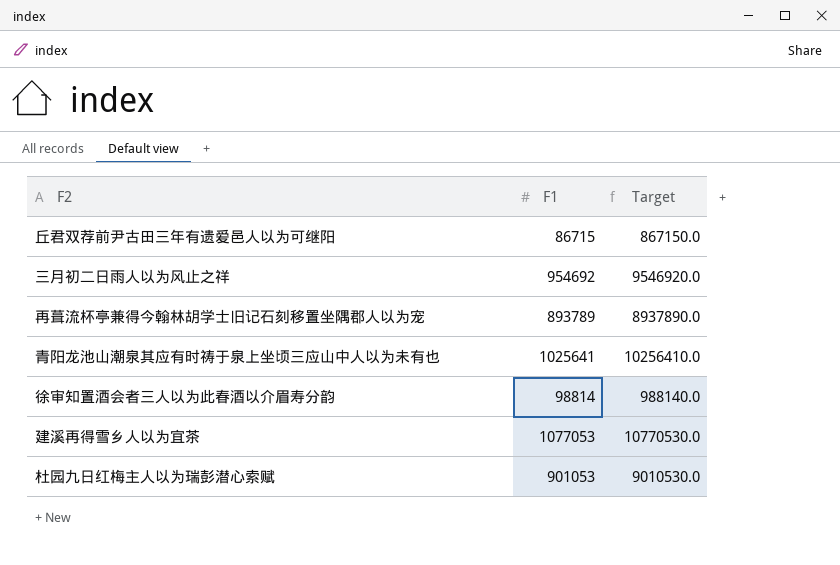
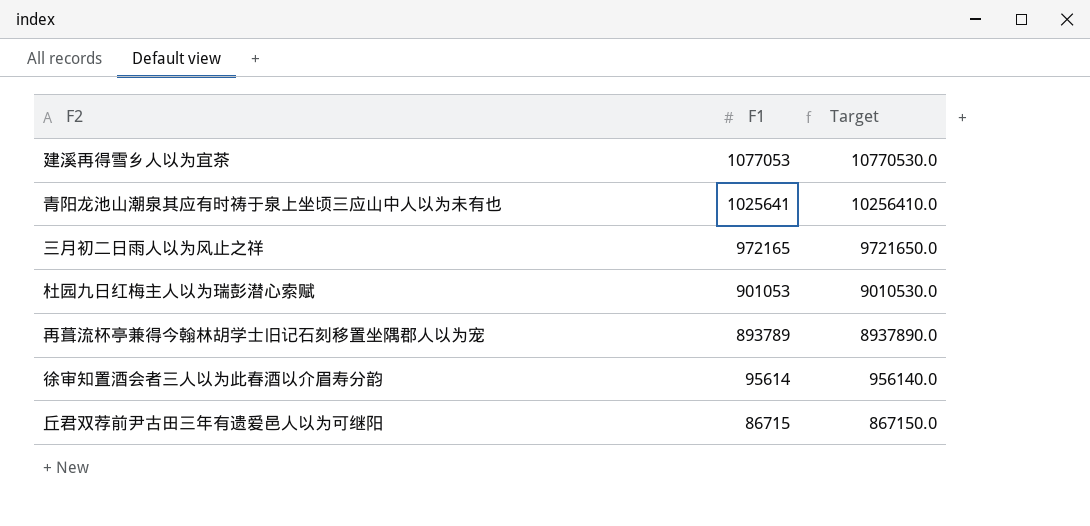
row order: none -> F1 descending
三月初二日雨人以为风止之祥 | F1: 954692 -> 972165
三月初二日雨人以为风止之祥 | Target: 9546920.0 -> 9721650.0
徐审知置酒会者三人以为此春酒以介眉寿分韵 | F1: 98814 -> 95614
徐审知置酒会者三人以为此春酒以介眉寿分韵 | Target: 988140.0 -> 956140.0

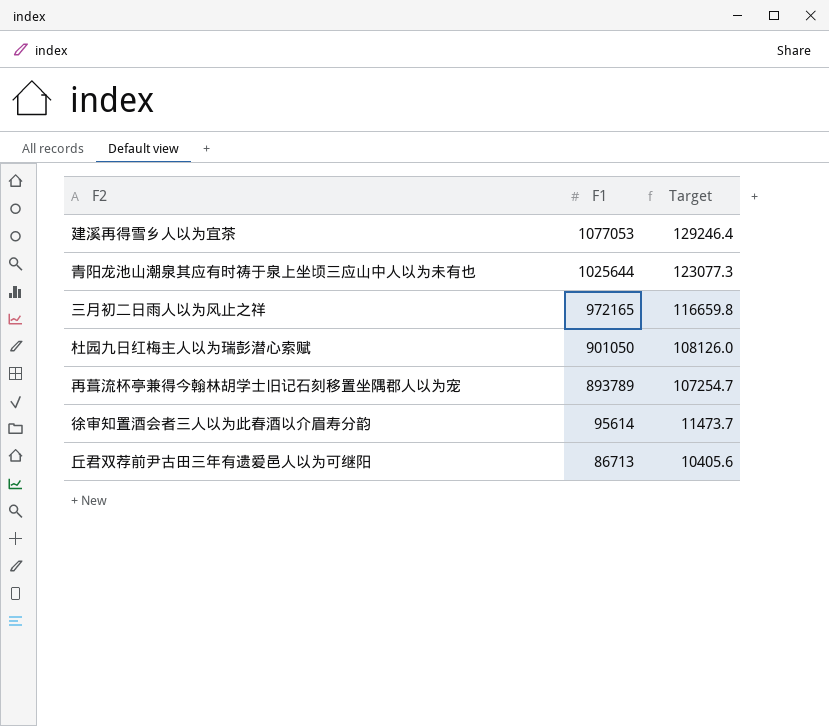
column Target | formula: [F1] * 10 -> [F1] * 0.12
青阳龙池山潮泉其应有时祷于泉上坐顷三应山中人以为未有也 | F1: 1025641 -> 1025644
杜园九日红梅主人以为瑞彭潜心索赋 | F1: 901053 -> 901050
丘君双荐前尹古田三年有遗爱邑人以为可继阳 | F1: 86715 -> 86713

